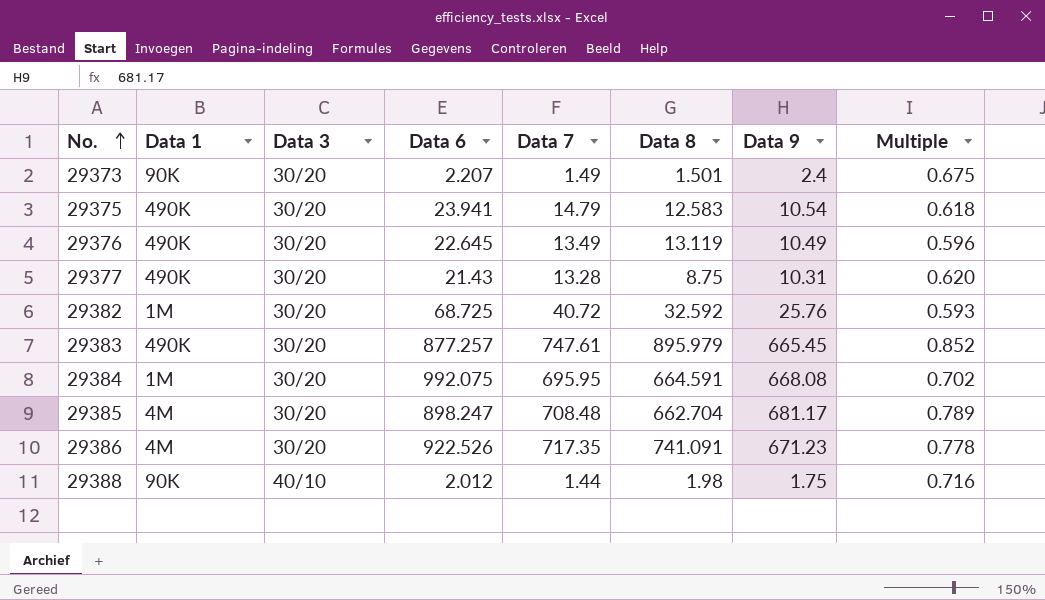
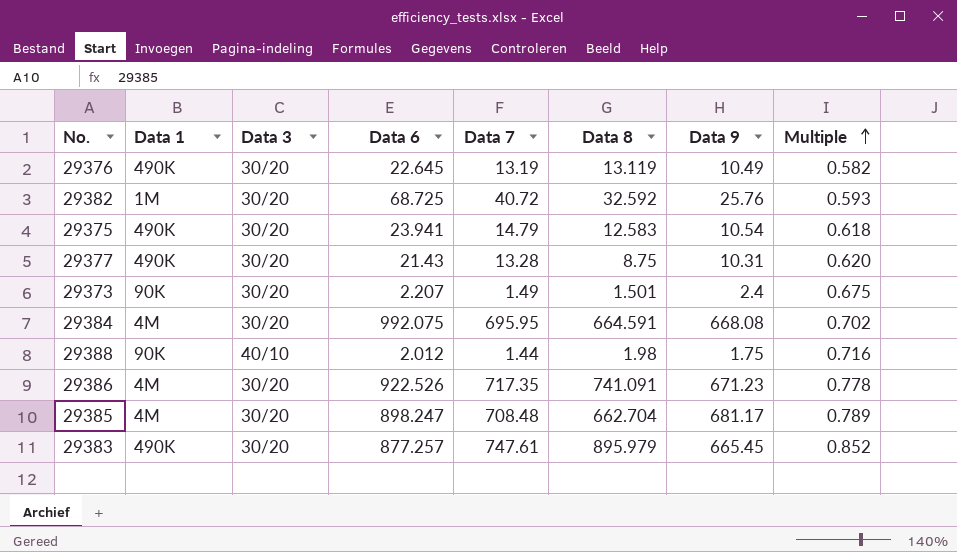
row order: No. ascending -> Multiple ascending
29376 | Data 7: 13.49 -> 13.19
29376 | Multiple: 0.596 -> 0.582
29384 | Data 1: 1M -> 4M

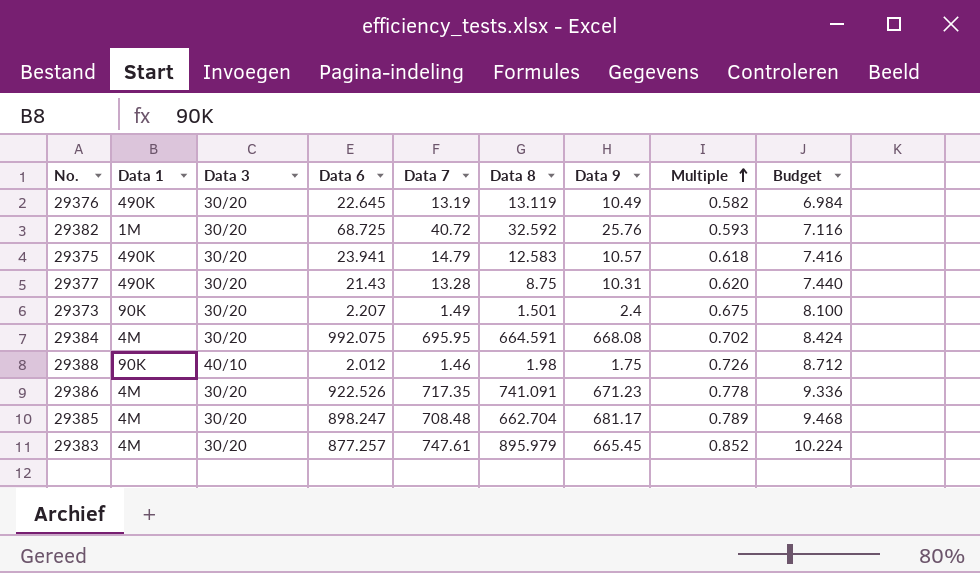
column Budget | formula: none -> [Multiple] * 12
29375 | Data 9: 10.54 -> 10.57
29388 | Data 7: 1.44 -> 1.46
29388 | Multiple: 0.716 -> 0.726
29383 | Data 1: 490K -> 4M

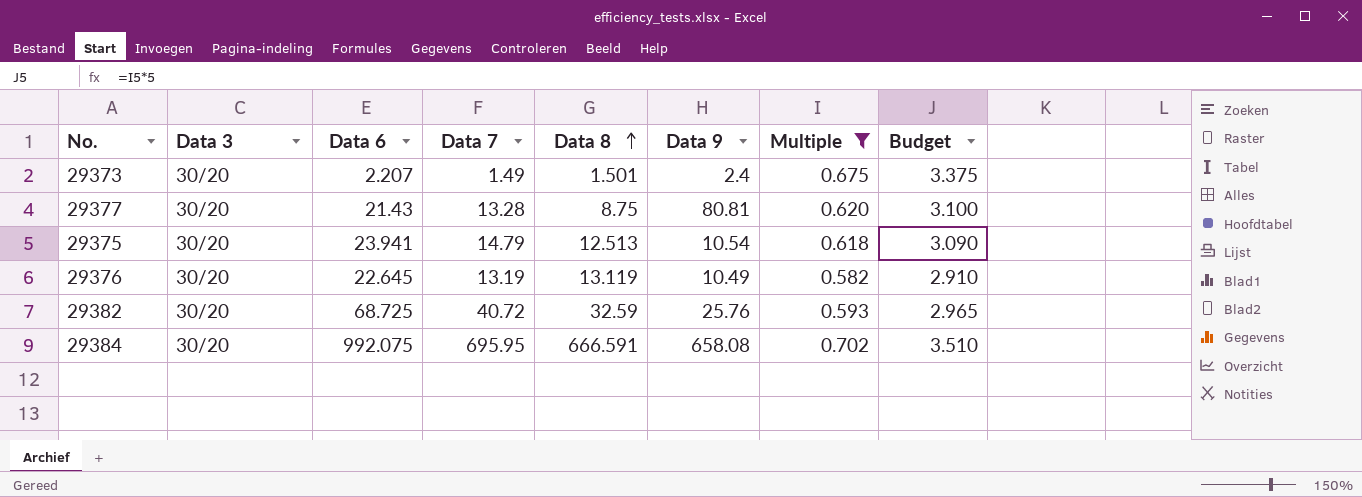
filter: none -> Multiple <= 0.702
row order: Multiple ascending -> Data 8 ascending
column Data 1 | position: 2 -> none
column Budget | formula: [Multiple] * 12 -> [Multiple] * 5
29377 | Data 9: 10.31 -> 80.81
29375 | Data 8: 12.583 -> 12.513
29375 | Data 9: 10.57 -> 10.54
29382 | Data 8: 32.592 -> 32.59
29384 | Data 8: 664.591 -> 666.591
29384 | Data 9: 668.08 -> 658.08

